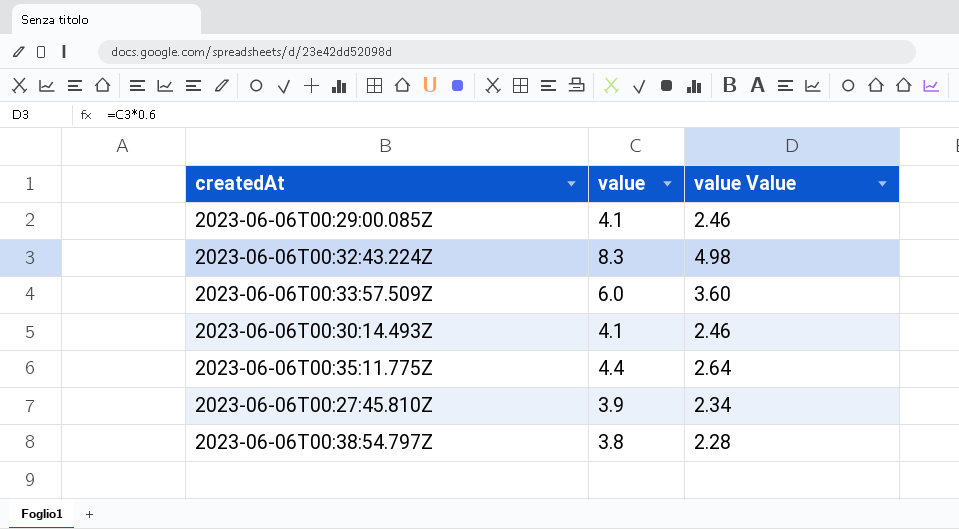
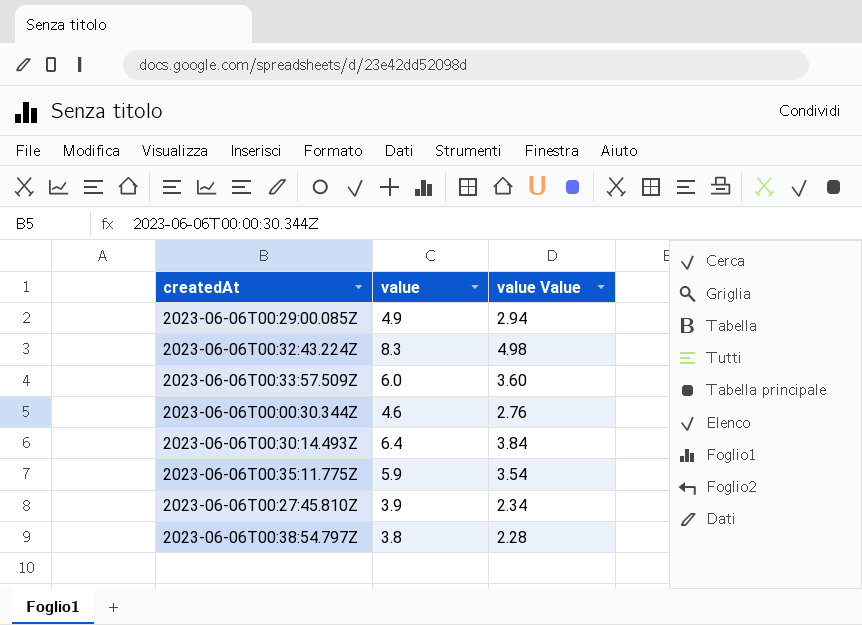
2023-06-06T00:29:00.085Z | value: 4.1 -> 4.9
2023-06-06T00:29:00.085Z | value Value: 2.46 -> 2.94
row 2023-06-06T00:00:30.344Z: none -> 4.6 | 2.76
2023-06-06T00:30:14.493Z | value: 4.1 -> 6.4
2023-06-06T00:30:14.493Z | value Value: 2.46 -> 3.84
2023-06-06T00:35:11.775Z | value: 4.4 -> 5.9
2023-06-06T00:35:11.775Z | value Value: 2.64 -> 3.54

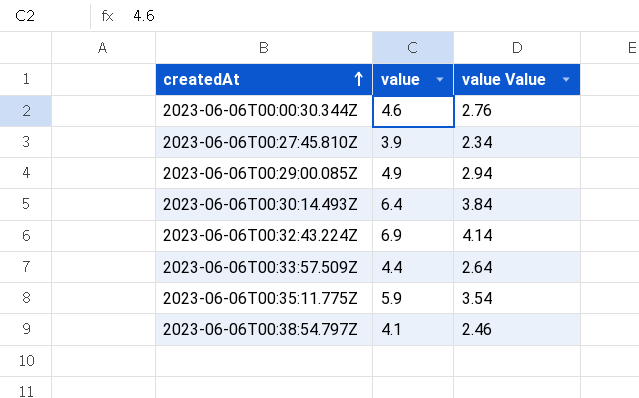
row order: none -> createdAt ascending
2023-06-06T00:32:43.224Z | value: 8.3 -> 6.9
2023-06-06T00:32:43.224Z | value Value: 4.98 -> 4.14
2023-06-06T00:33:57.509Z | value: 6.0 -> 4.4
2023-06-06T00:33:57.509Z | value Value: 3.60 -> 2.64
2023-06-06T00:38:54.797Z | value: 3.8 -> 4.1
2023-06-06T00:38:54.797Z | value Value: 2.28 -> 2.46

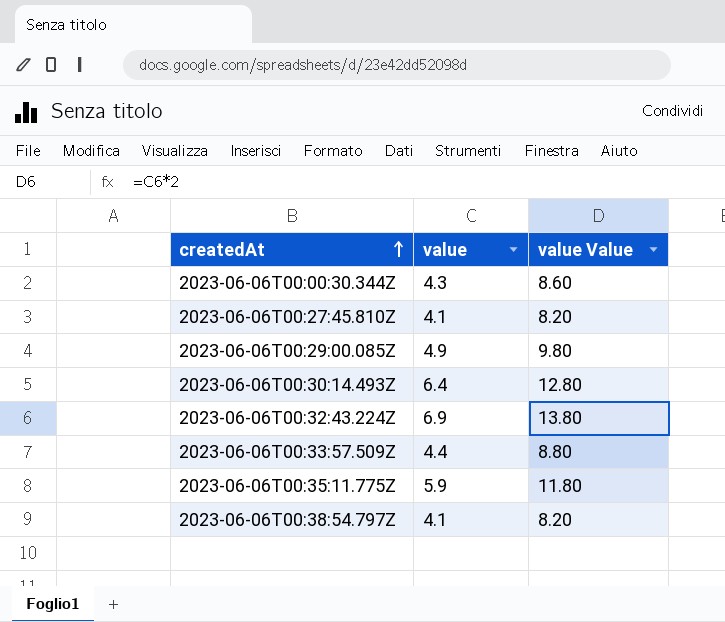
column value Value | formula: [value] * 0.6 -> [value] * 2
2023-06-06T00:00:30.344Z | value: 4.6 -> 4.3
2023-06-06T00:27:45.810Z | value: 3.9 -> 4.1

